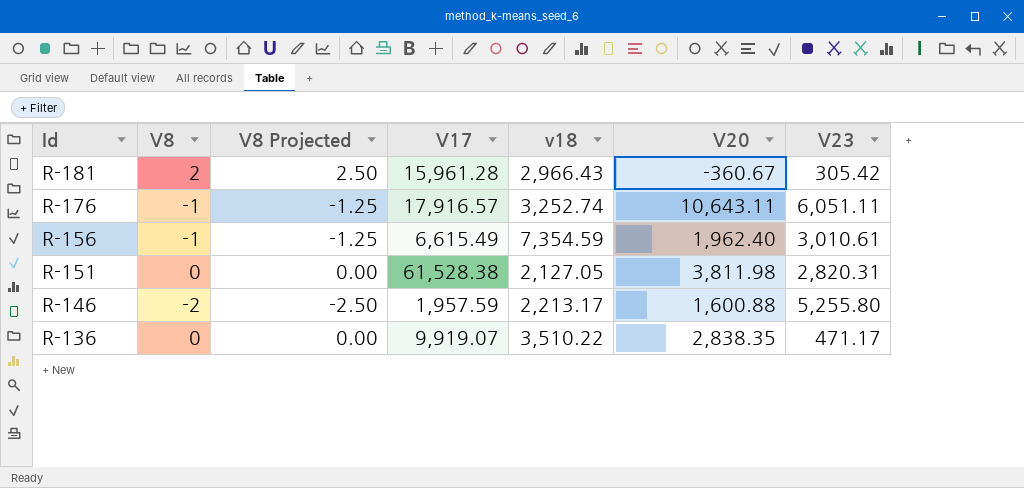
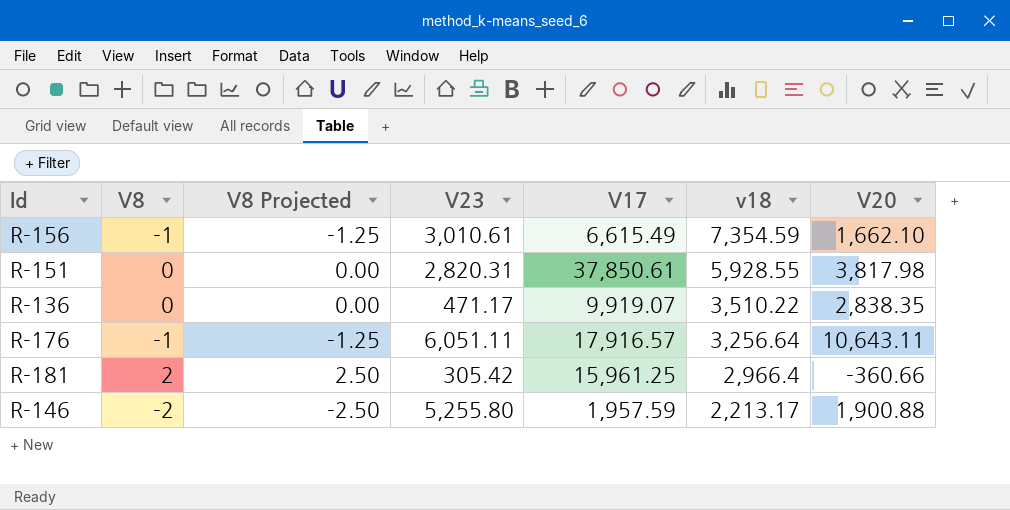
row order: Id descending -> v18 descending
column V23 | position: 7 -> 4
R-156 | V20: 1,962.40 -> 1,662.10
R-151 | V17: 61,528.38 -> 37,850.61
R-151 | v18: 2,127.05 -> 5,928.55
R-151 | V20: 3,811.98 -> 3,817.98
R-176 | v18: 3,252.74 -> 3,256.64
R-181 | V17: 15,961.28 -> 15,961.25
R-181 | v18: 2,966.43 -> 2,966.4
R-181 | V20: -360.67 -> -360.66
R-146 | V20: 1,600.88 -> 1,900.88

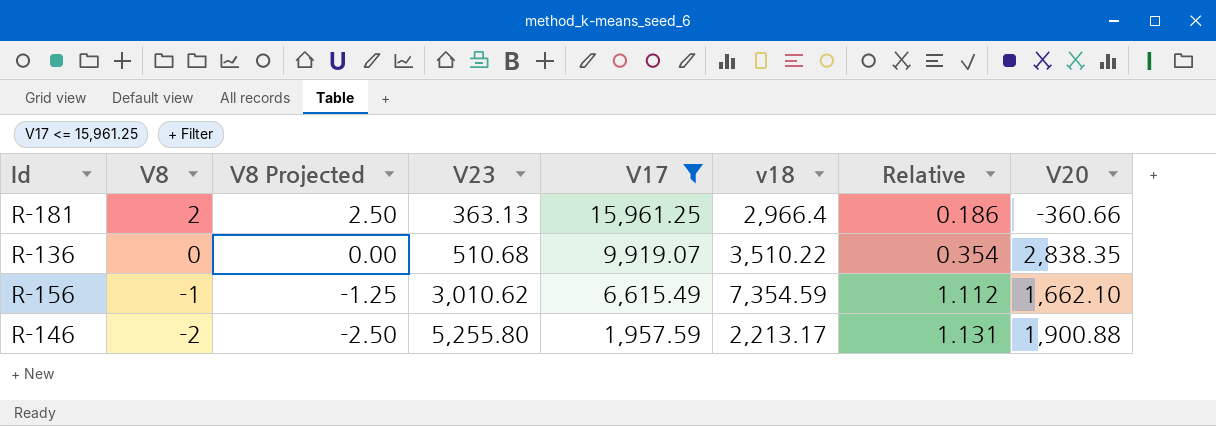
filter: none -> V17 <= 15,961.25
row order: v18 descending -> V8 descending
column Relative | formula: none -> [v18] / [V17]
R-181 | V23: 305.42 -> 363.13
R-136 | V23: 471.17 -> 510.68
R-156 | V23: 3,010.61 -> 3,010.62

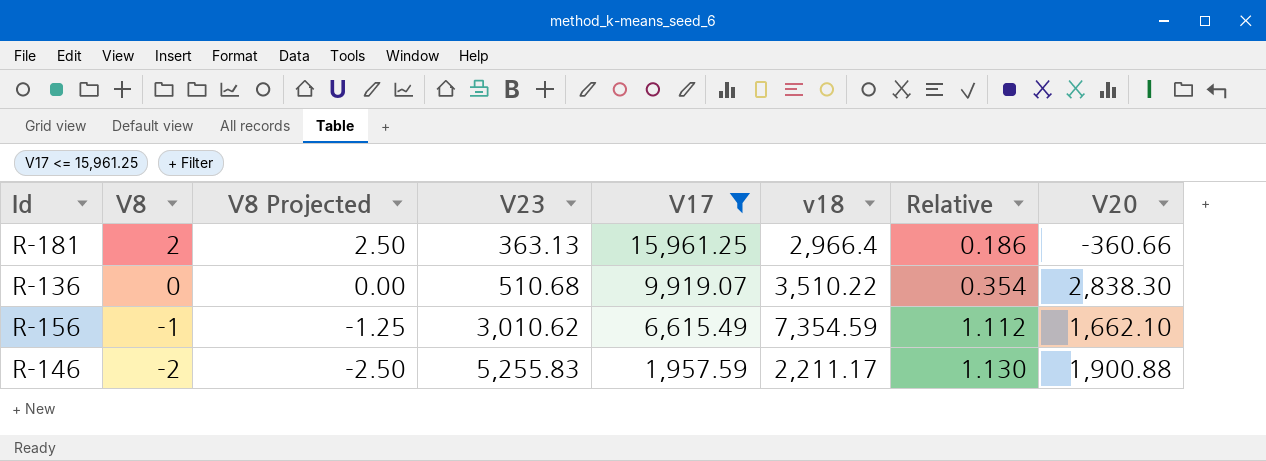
R-136 | V20: 2,838.35 -> 2,838.30
R-146 | V23: 5,255.80 -> 5,255.83
R-146 | v18: 2,213.17 -> 2,211.17
R-146 | Relative: 1.131 -> 1.130

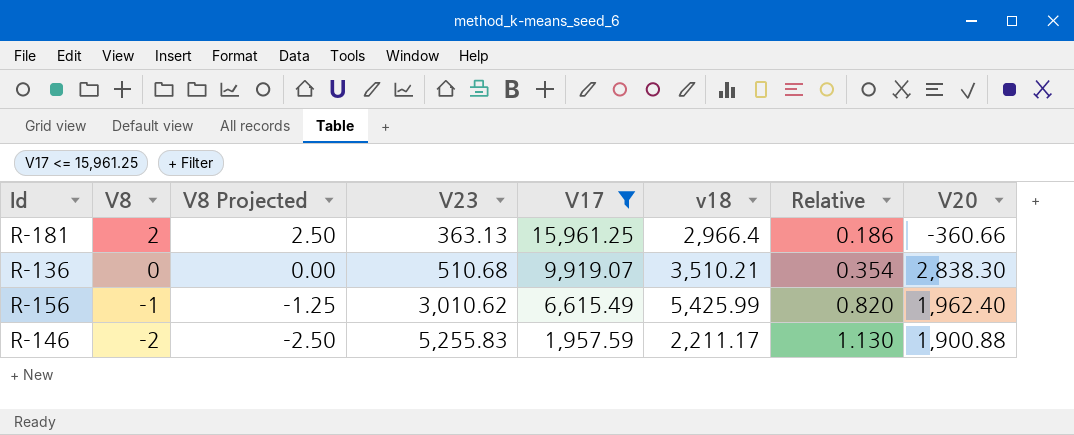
R-136 | v18: 3,510.22 -> 3,510.21
R-156 | v18: 7,354.59 -> 5,425.99
R-156 | Relative: 1.112 -> 0.820
R-156 | V20: 1,662.10 -> 1,962.40

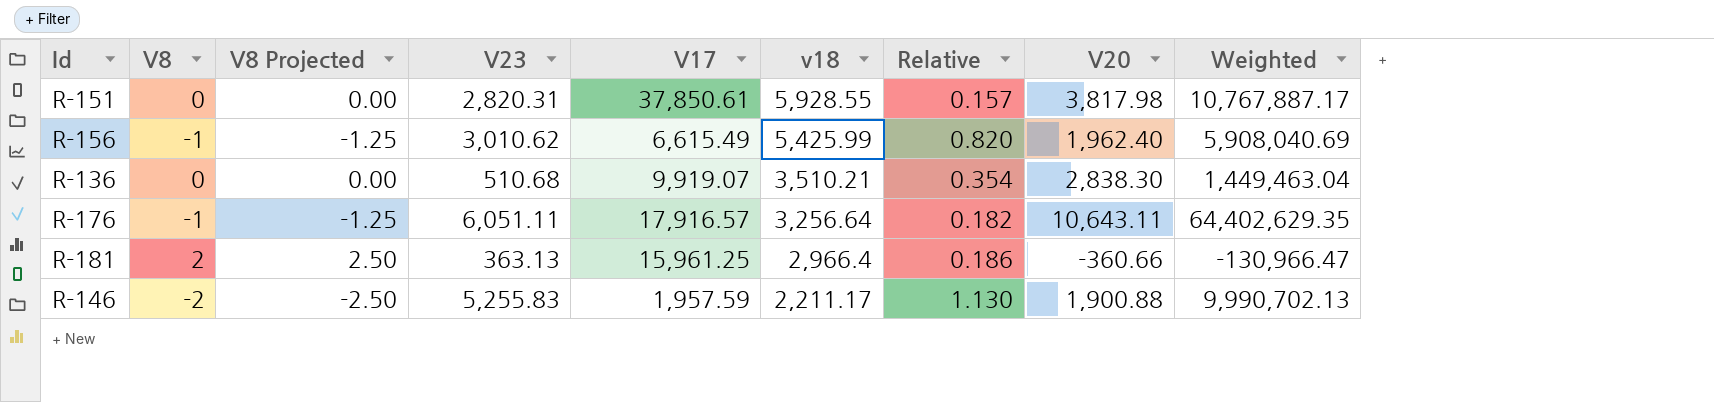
filter: V17 <= 15,961.25 -> none
row order: V8 descending -> v18 descending
column Weighted | formula: none -> [V23] * [V20]

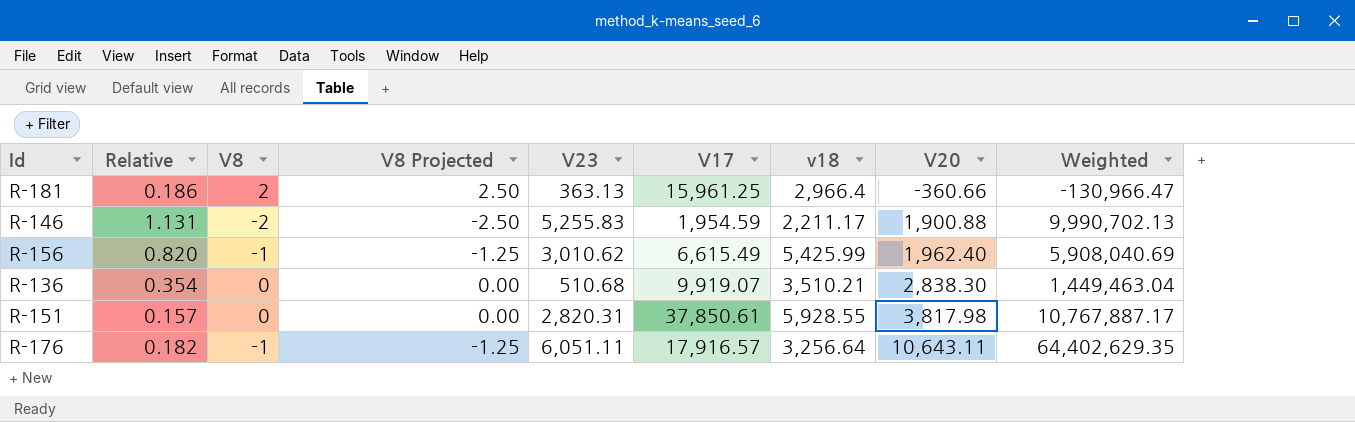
row order: v18 descending -> V20 ascending
column Relative | position: 7 -> 2
R-146 | Relative: 1.130 -> 1.131
R-146 | V17: 1,957.59 -> 1,954.59

